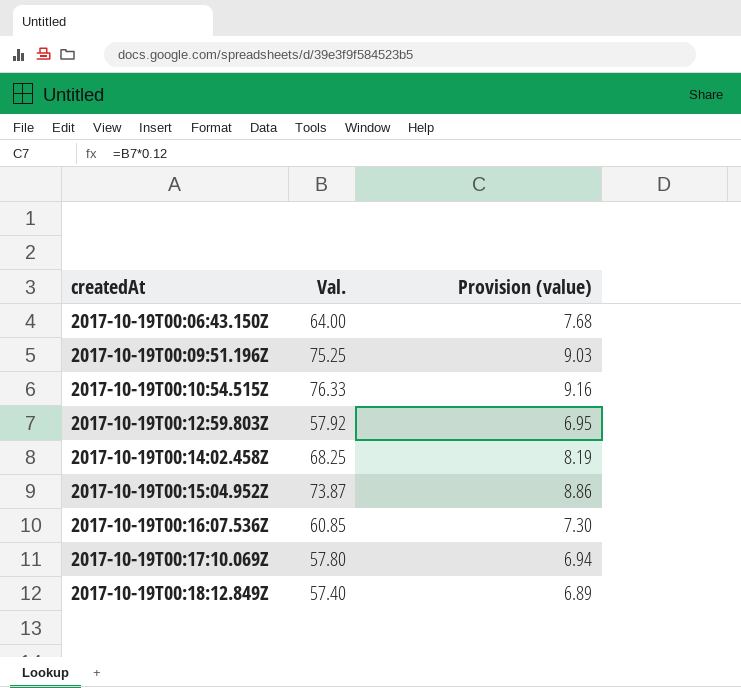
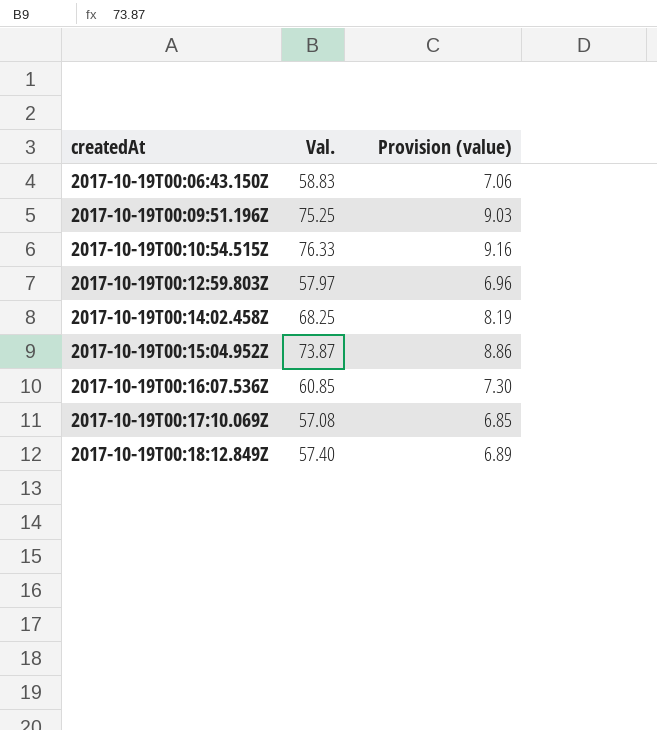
2017-10-19T00:06:43.150Z | Val.: 64.00 -> 58.83
2017-10-19T00:06:43.150Z | Provision (value): 7.68 -> 7.06
2017-10-19T00:12:59.803Z | Val.: 57.92 -> 57.97
2017-10-19T00:12:59.803Z | Provision (value): 6.95 -> 6.96
2017-10-19T00:17:10.069Z | Val.: 57.80 -> 57.08
2017-10-19T00:17:10.069Z | Provision (value): 6.94 -> 6.85

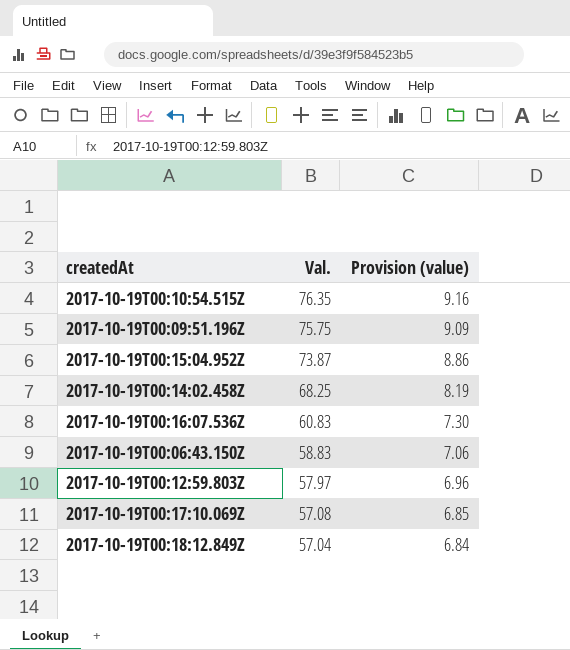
row order: createdAt ascending -> Val. descending
2017-10-19T00:10:54.515Z | Val.: 76.33 -> 76.35
2017-10-19T00:09:51.196Z | Val.: 75.25 -> 75.75
2017-10-19T00:09:51.196Z | Provision (value): 9.03 -> 9.09
2017-10-19T00:16:07.536Z | Val.: 60.85 -> 60.83
2017-10-19T00:18:12.849Z | Val.: 57.40 -> 57.04
2017-10-19T00:18:12.849Z | Provision (value): 6.89 -> 6.84

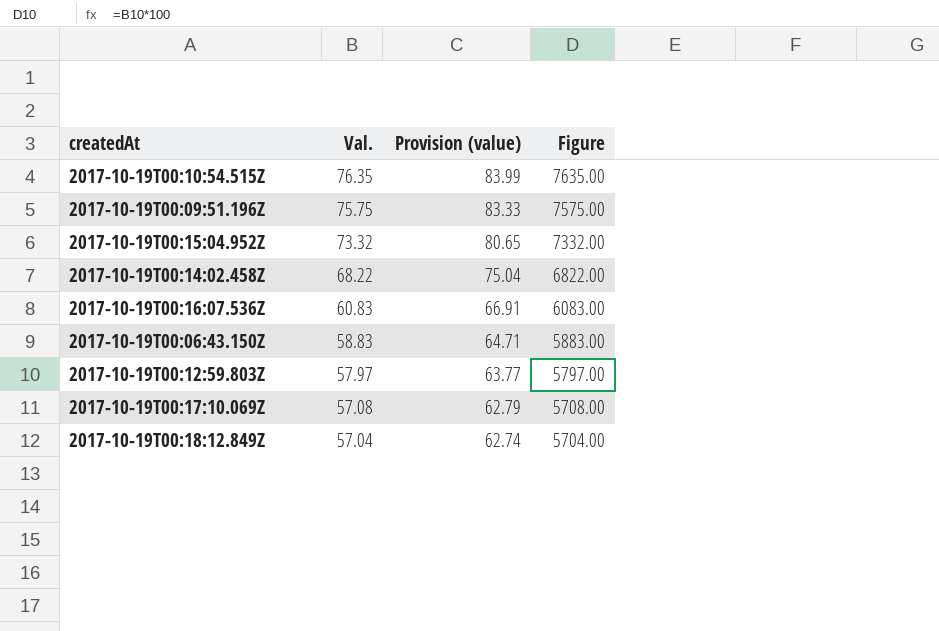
column Provision (value) | formula: [Val.] * 0.12 -> [Val.] * 1.1
column Figure | formula: none -> [Val.] * 100
2017-10-19T00:15:04.952Z | Val.: 73.87 -> 73.32
2017-10-19T00:14:02.458Z | Val.: 68.25 -> 68.22

